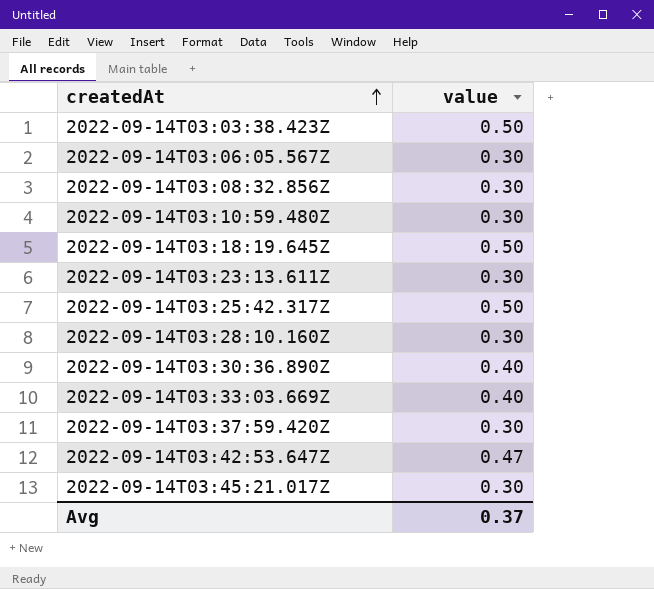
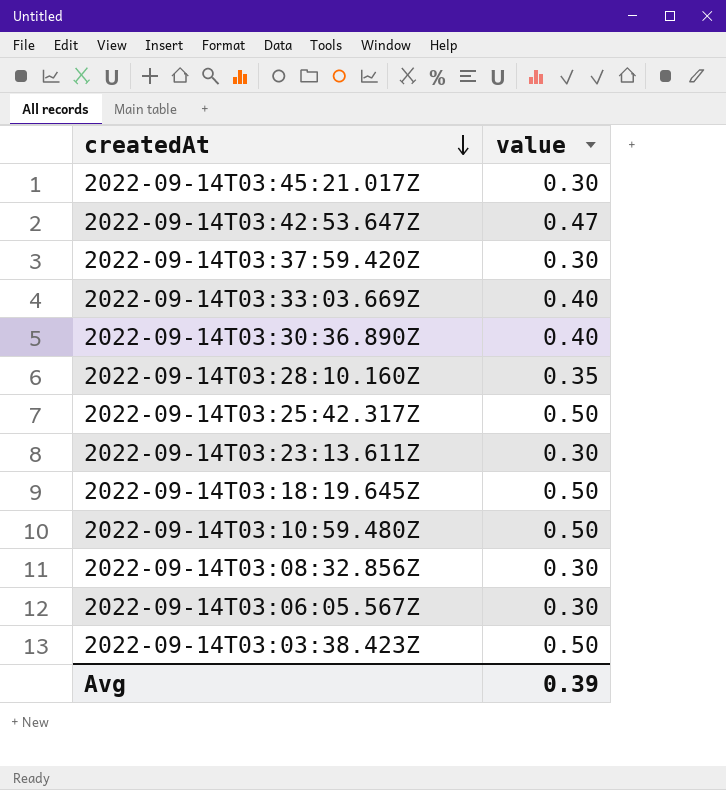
row order: createdAt ascending -> createdAt descending
2022-09-14T03:28:10.160Z | value: 0.30 -> 0.35
2022-09-14T03:10:59.480Z | value: 0.30 -> 0.50
Avg | value: 0.37 -> 0.39

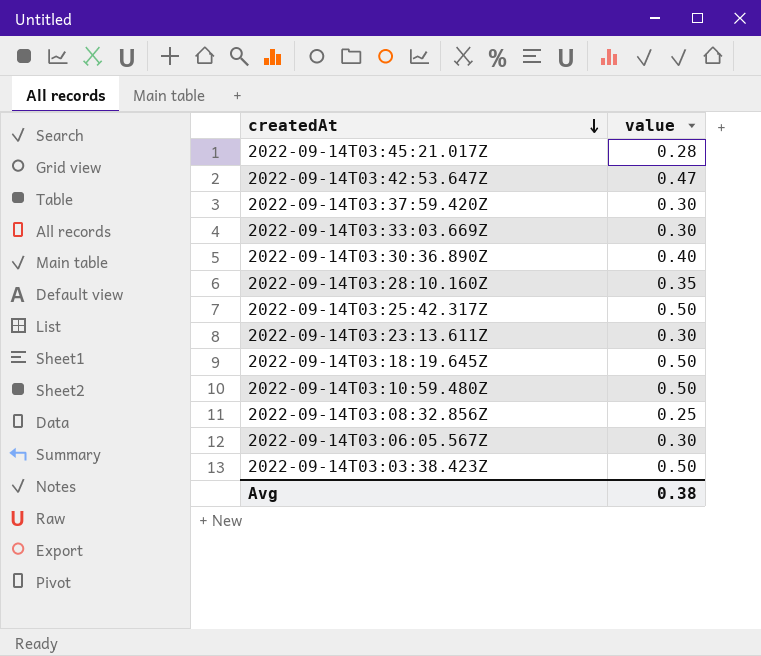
2022-09-14T03:45:21.017Z | value: 0.30 -> 0.28
2022-09-14T03:33:03.669Z | value: 0.40 -> 0.30
2022-09-14T03:08:32.856Z | value: 0.30 -> 0.25
Avg | value: 0.39 -> 0.38

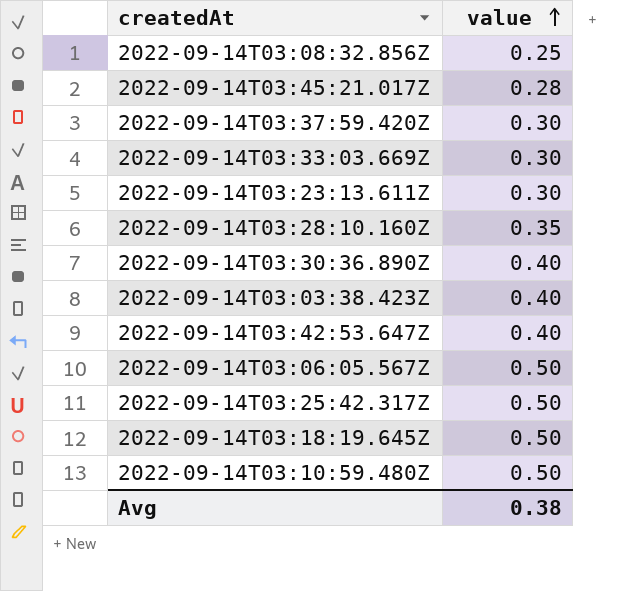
row order: createdAt descending -> value ascending
2022-09-14T03:03:38.423Z | value: 0.50 -> 0.40
2022-09-14T03:42:53.647Z | value: 0.47 -> 0.40
2022-09-14T03:06:05.567Z | value: 0.30 -> 0.50

